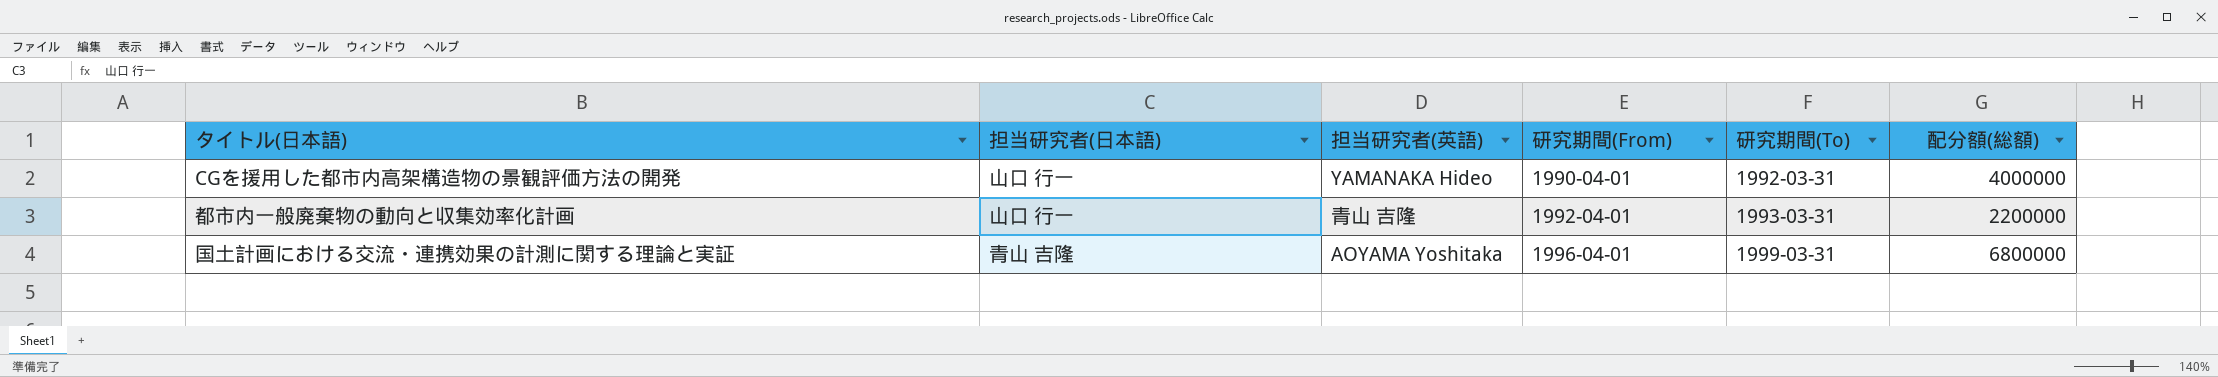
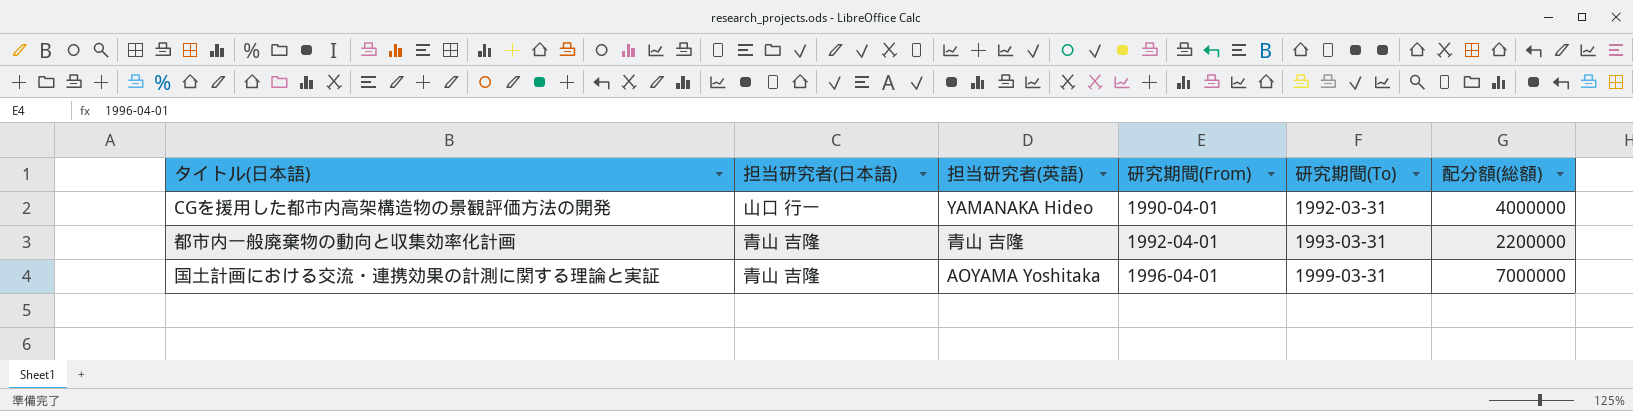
都市内一般廃棄物の動向と収集効率化計画 | 担当研究者(日本語): 山口 行一 -> 青山 吉隆
国土計画における交流・連携効果の計測に関する理論と実証 | 配分額(総額): 6800000 -> 7000000

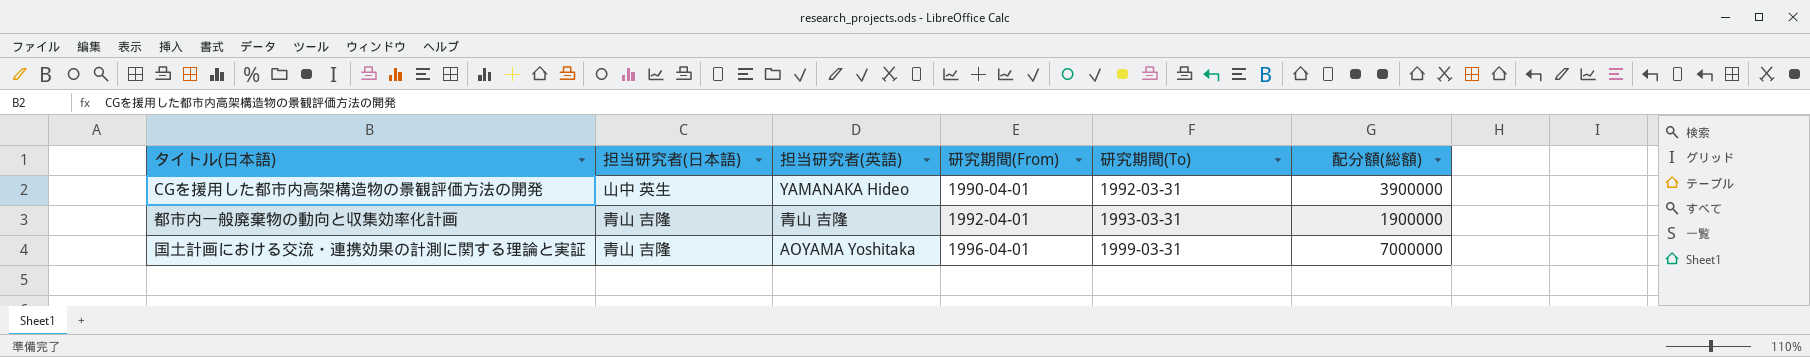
CGを援用した都市内高架構造物の景観評価方法の開発 | 担当研究者(日本語): 山口 行一 -> 山中 英生
CGを援用した都市内高架構造物の景観評価方法の開発 | 配分額(総額): 4000000 -> 3900000
都市内一般廃棄物の動向と収集効率化計画 | 配分額(総額): 2200000 -> 1900000

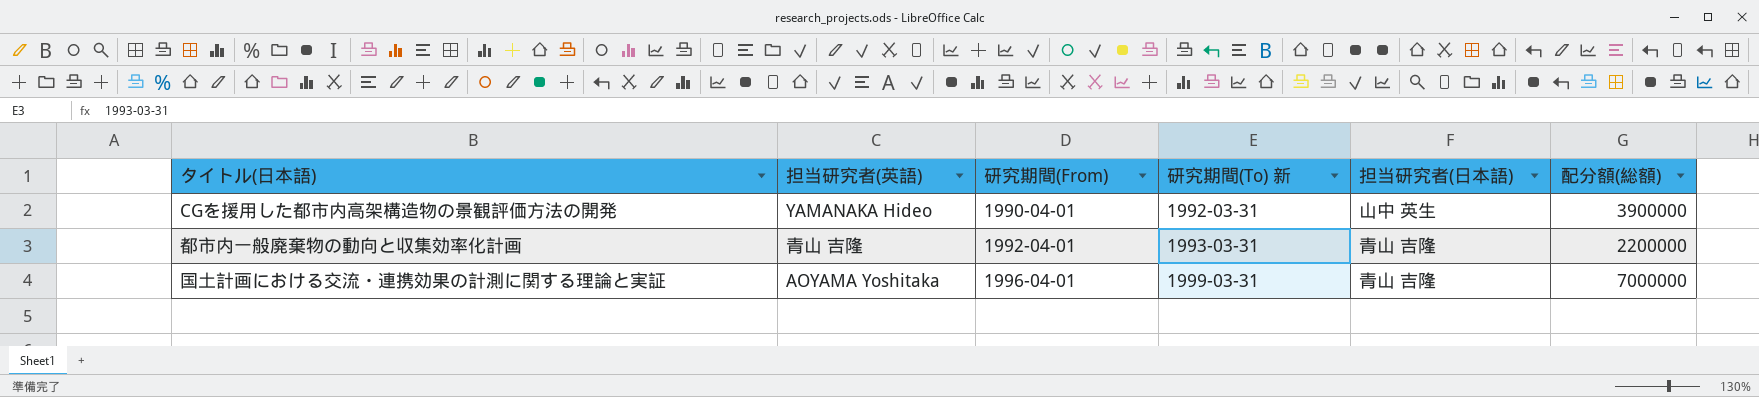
column name: 研究期間(To) -> 研究期間(To) 新
column 担当研究者(日本語) | position: 2 -> 5
都市内一般廃棄物の動向と収集効率化計画 | 配分額(総額): 1900000 -> 2200000

